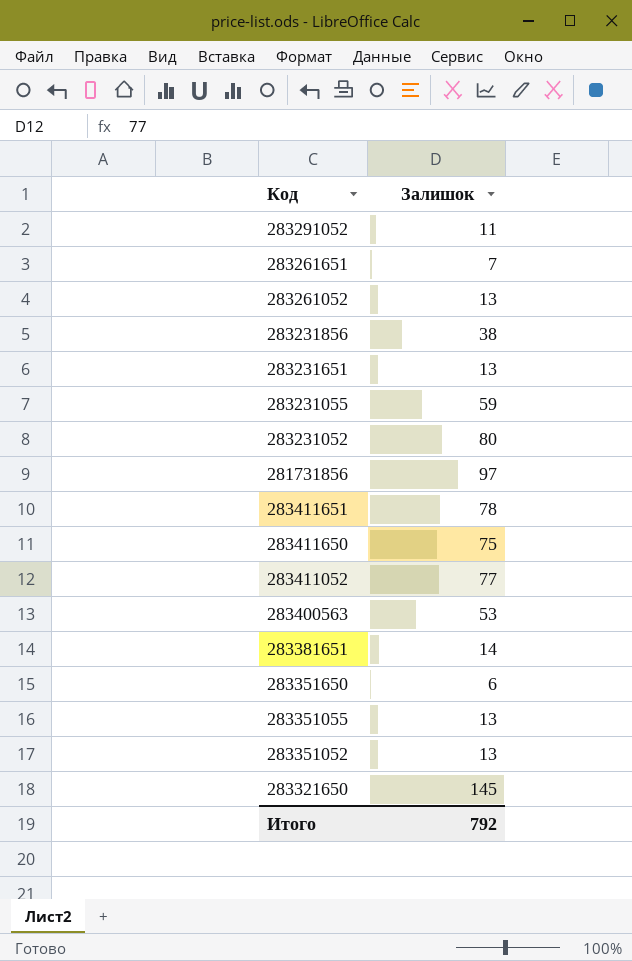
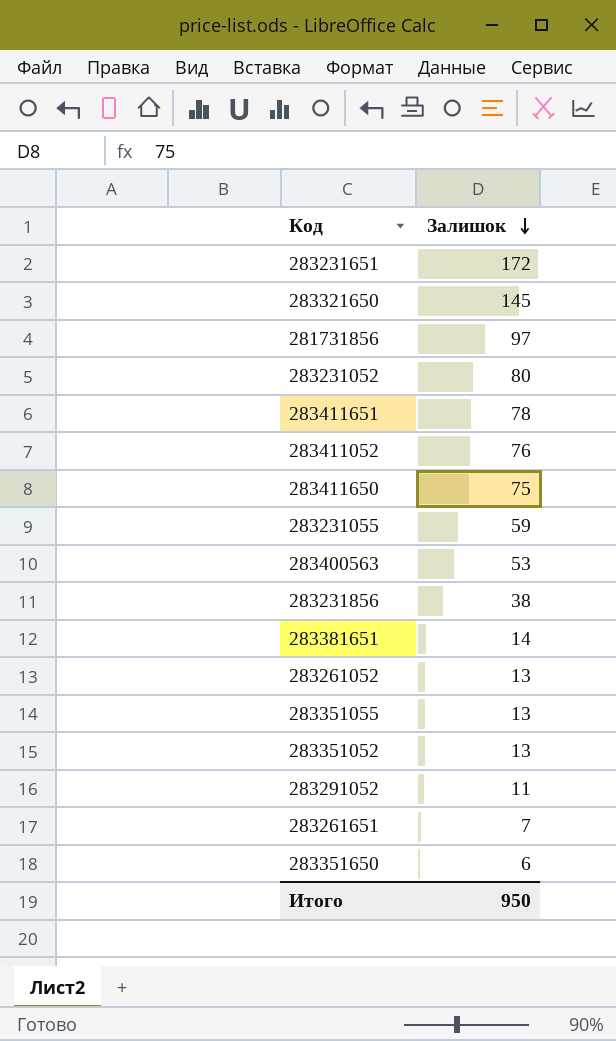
row order: none -> Залишок descending
283231651 | Залишок: 13 -> 172
283411052 | Залишок: 77 -> 76
Итого | Залишок: 792 -> 950

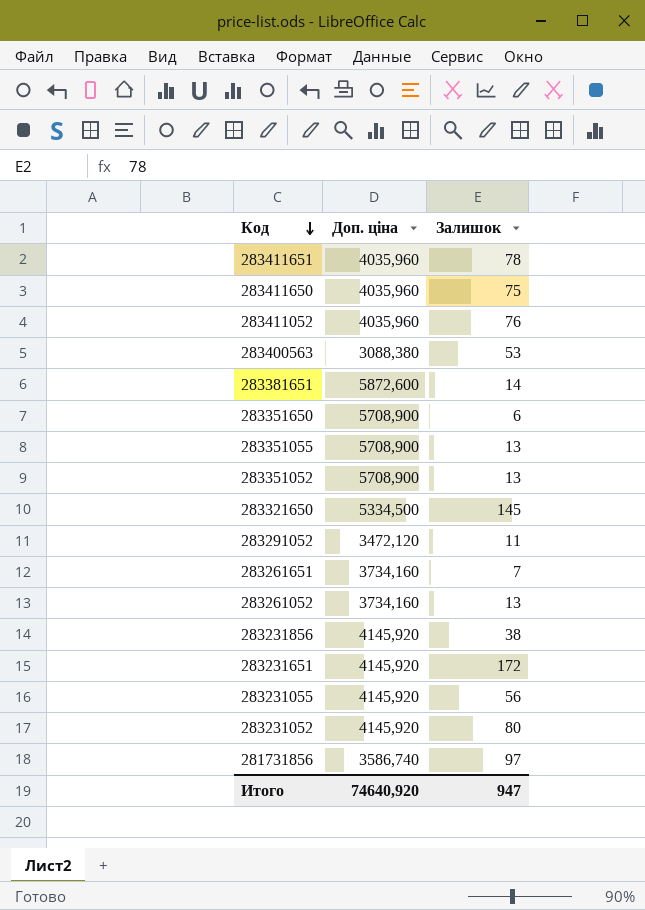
row order: Залишок descending -> Код descending
column Доп. ціна | position: none -> 2
283231055 | Залишок: 59 -> 56
Итого | Залишок: 950 -> 947

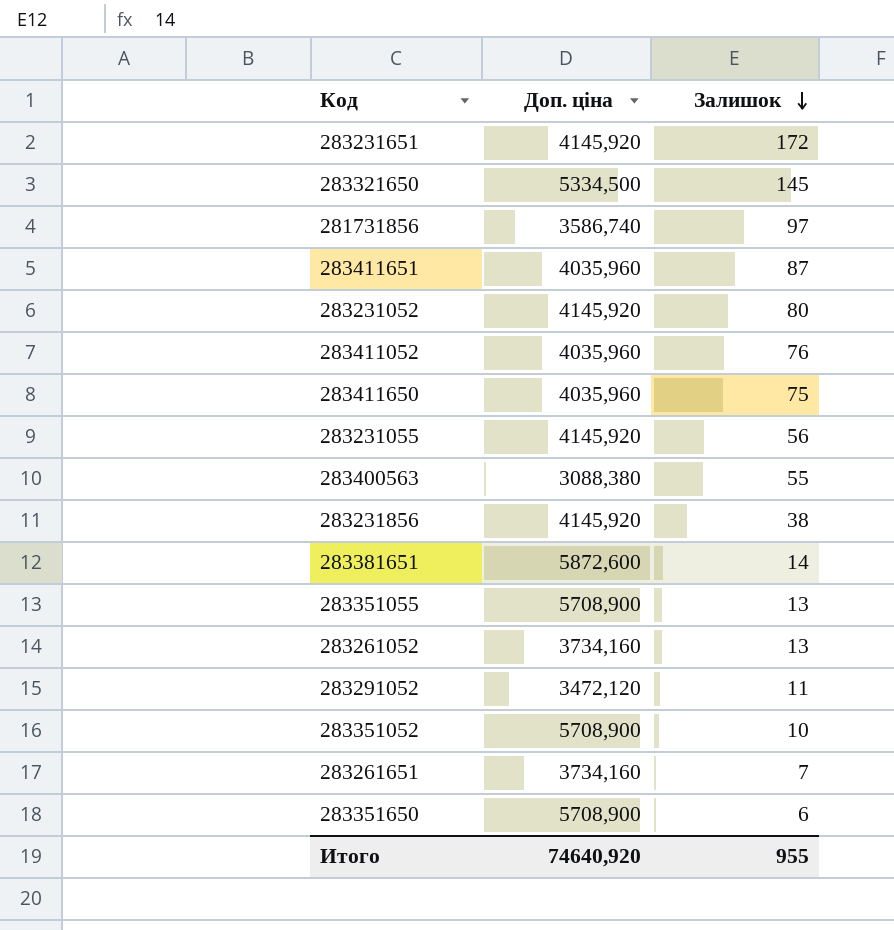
row order: Код descending -> Залишок descending
283411651 | Залишок: 78 -> 87
283400563 | Залишок: 53 -> 55
283351052 | Залишок: 13 -> 10
Итого | Залишок: 947 -> 955

